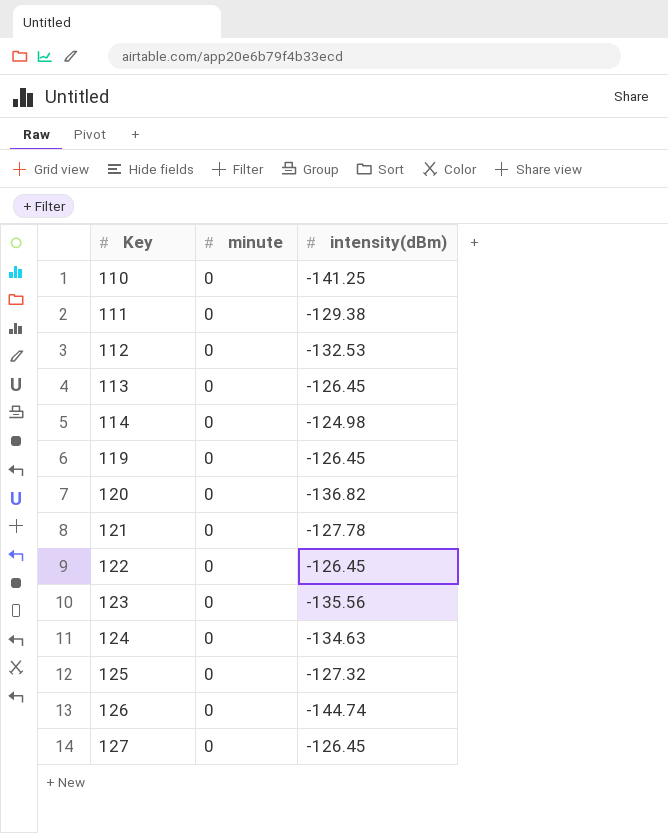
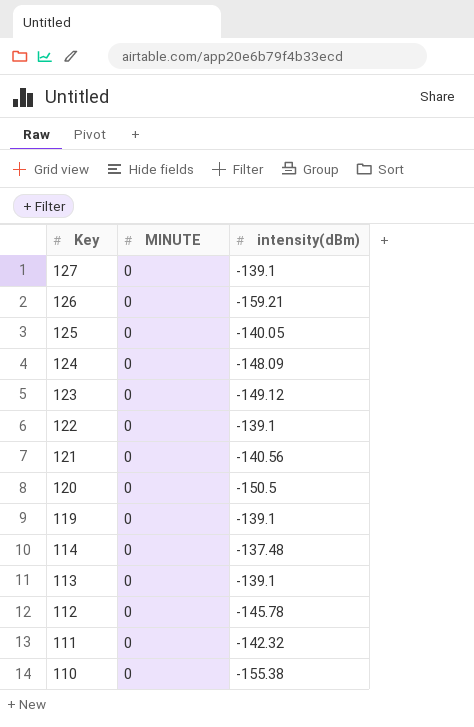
row order: Key ascending -> Key descending
column name: minute -> MINUTE
127 | intensity(dBm): -126.45 -> -139.1
126 | intensity(dBm): -144.74 -> -159.21
125 | intensity(dBm): -127.32 -> -140.05
124 | intensity(dBm): -134.63 -> -148.09
123 | intensity(dBm): -135.56 -> -149.12
122 | intensity(dBm): -126.45 -> -139.1
121 | intensity(dBm): -127.78 -> -140.56
120 | intensity(dBm): -136.82 -> -150.5
119 | intensity(dBm): -126.45 -> -139.1
114 | intensity(dBm): -124.98 -> -137.48
113 | intensity(dBm): -126.45 -> -139.1
112 | intensity(dBm): -132.53 -> -145.78
111 | intensity(dBm): -129.38 -> -142.32
110 | intensity(dBm): -141.25 -> -155.38

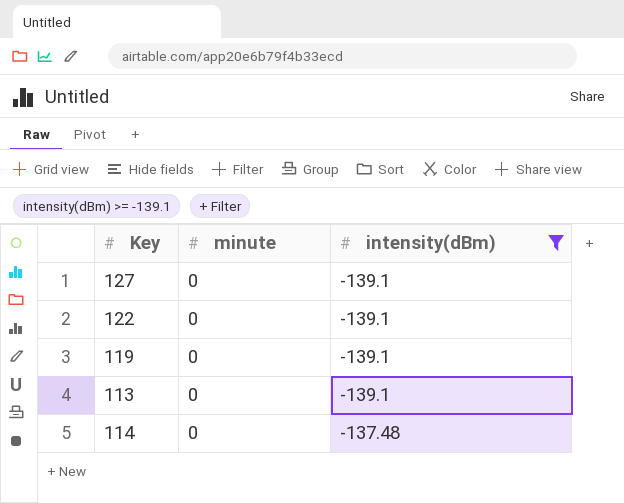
filter: none -> intensity(dBm) >= -139.1
row order: Key descending -> intensity(dBm) ascending
column name: MINUTE -> minute

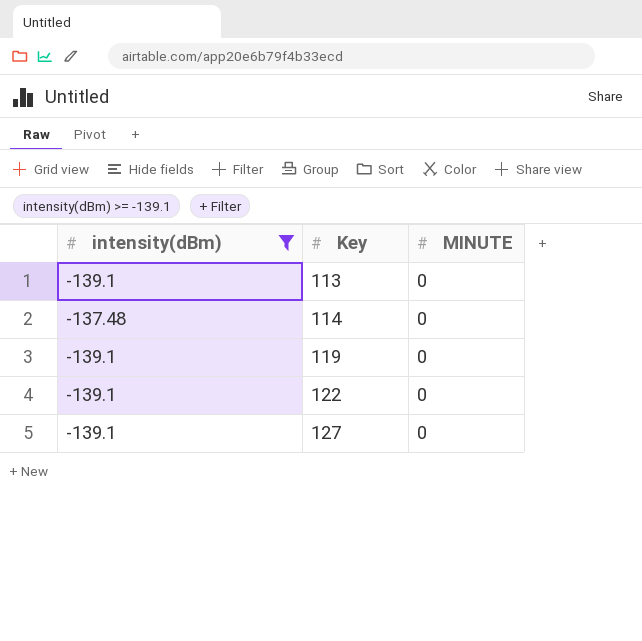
row order: intensity(dBm) ascending -> Key ascending
column intensity(dBm) | position: 3 -> 1
column name: minute -> MINUTE

